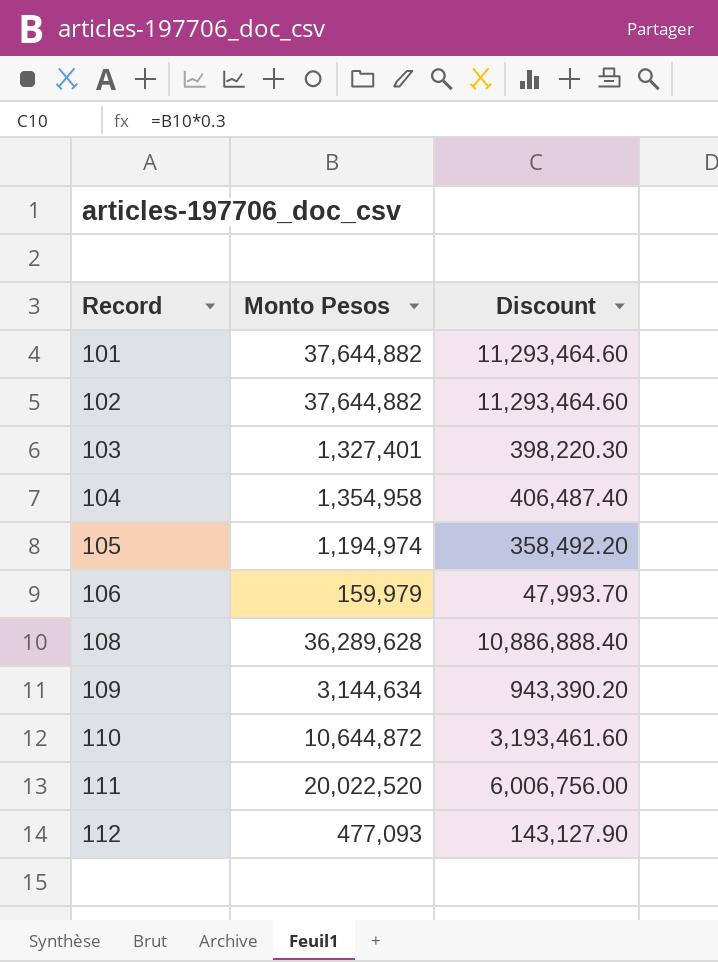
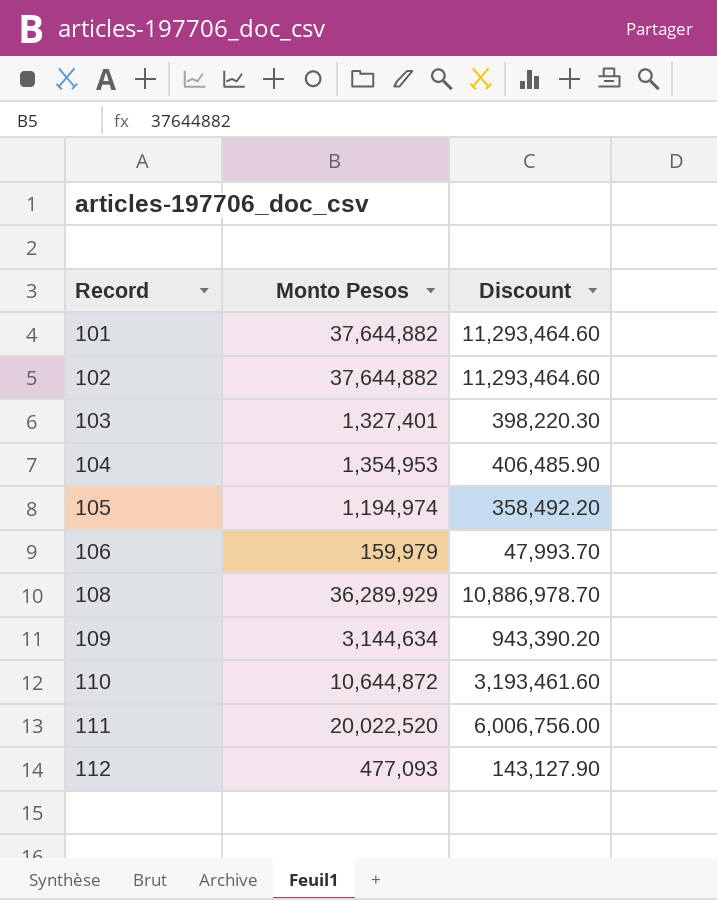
104 | Monto Pesos: 1,354,958 -> 1,354,953
104 | Discount: 406,487.40 -> 406,485.90
108 | Monto Pesos: 36,289,628 -> 36,289,929
108 | Discount: 10,886,888.40 -> 10,886,978.70

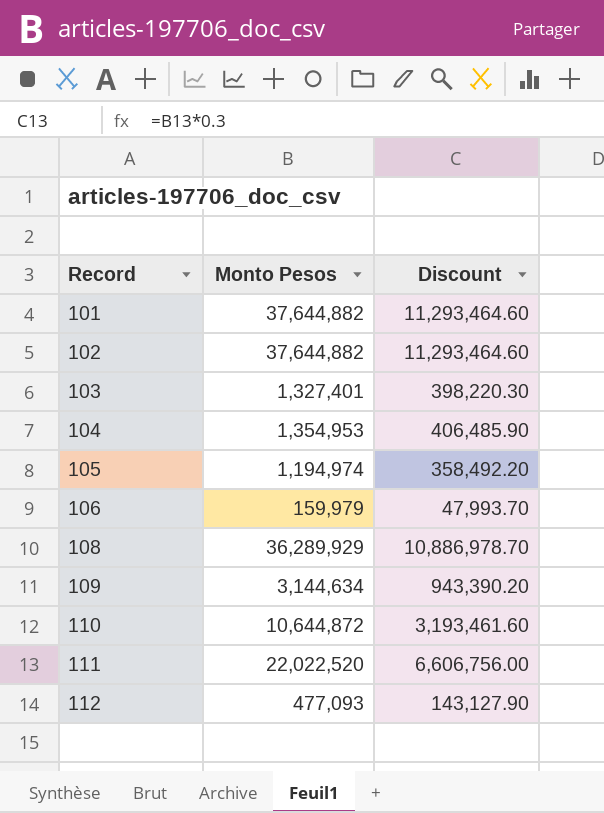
111 | Monto Pesos: 20,022,520 -> 22,022,520
111 | Discount: 6,006,756.00 -> 6,606,756.00

